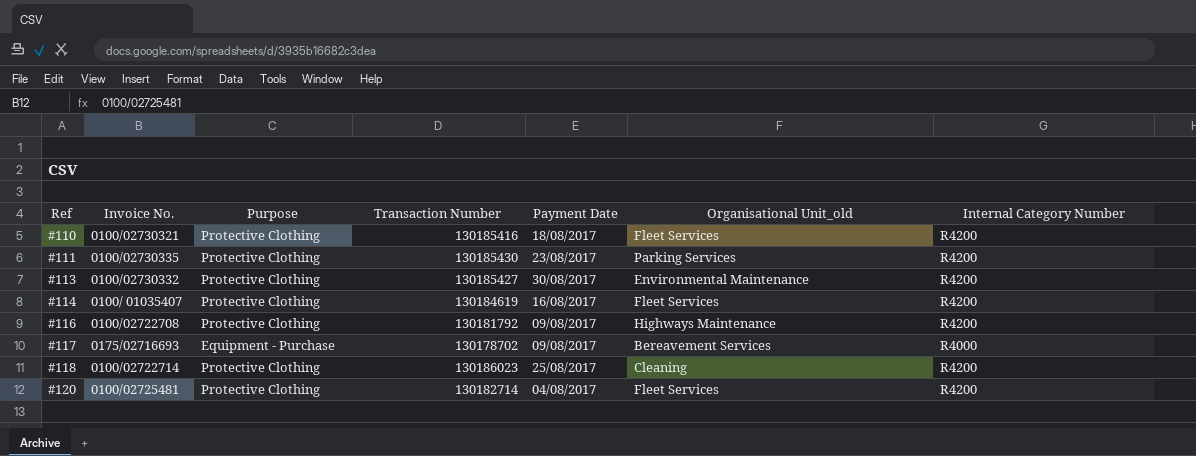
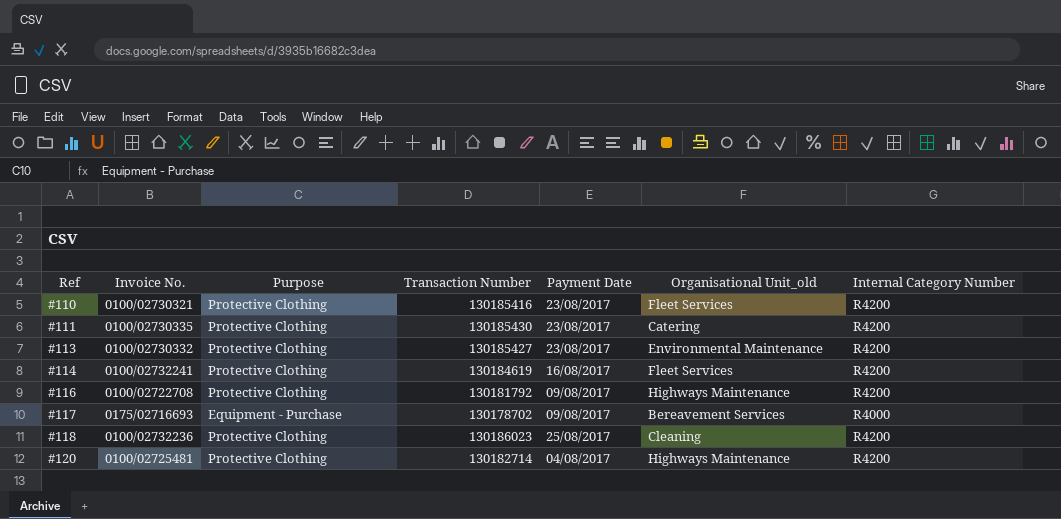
#110 | Payment Date: 18/08/2017 -> 23/08/2017
#111 | Organisational Unit_old: Parking Services -> Catering
#113 | Payment Date: 30/08/2017 -> 23/08/2017
#114 | Invoice No.: 0100/ 01035407 -> 0100/02732241
#118 | Invoice No.: 0100/02722714 -> 0100/02732236
#120 | Organisational Unit_old: Fleet Services -> Highways Maintenance

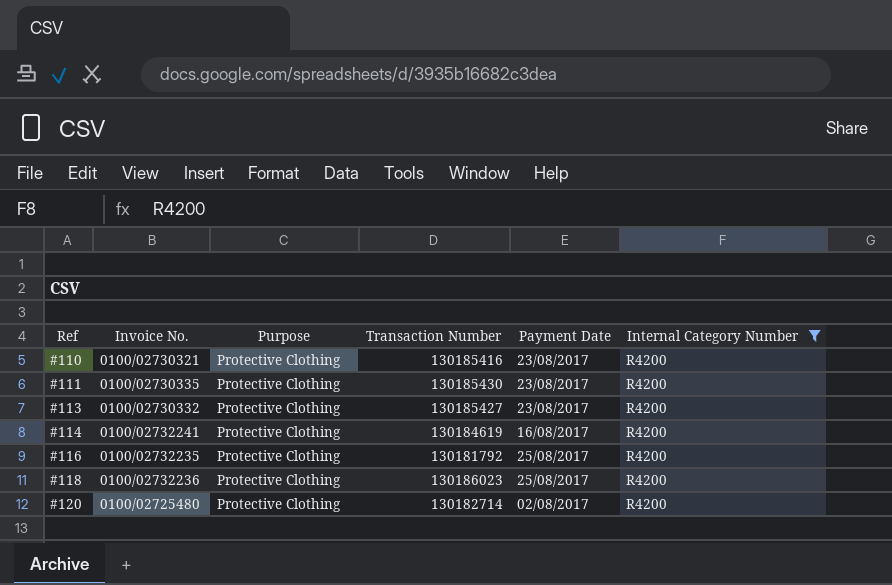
filter: none -> Internal Category Number = R4200
column Organisational Unit_old | position: 6 -> none
#116 | Invoice No.: 0100/02722708 -> 0100/02732235
#116 | Payment Date: 09/08/2017 -> 25/08/2017
#120 | Invoice No.: 0100/02725481 -> 0100/02725480
#120 | Payment Date: 04/08/2017 -> 02/08/2017

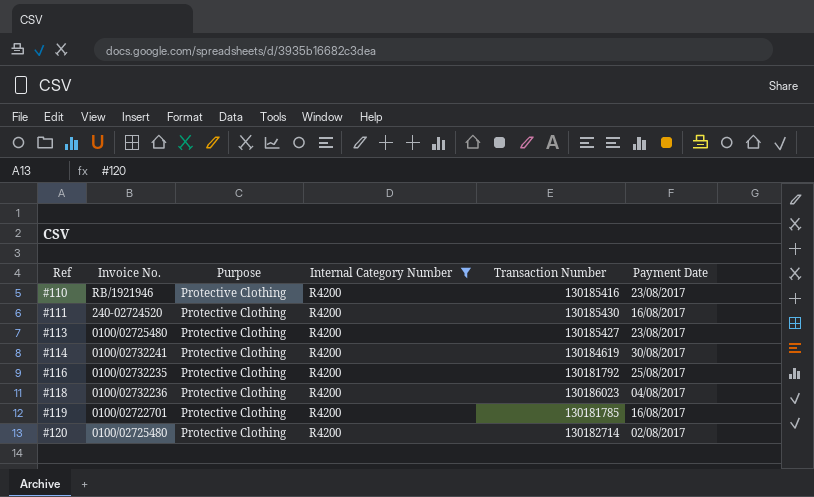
column Internal Category Number | position: 6 -> 4
#110 | Invoice No.: 0100/02730321 -> RB/1921946
#111 | Invoice No.: 0100/02730335 -> 240-02724520
#111 | Payment Date: 23/08/2017 -> 16/08/2017
#113 | Invoice No.: 0100/02730332 -> 0100/02725480
#114 | Payment Date: 16/08/2017 -> 30/08/2017
#118 | Payment Date: 25/08/2017 -> 04/08/2017
row #119: none -> 0100/02722701 | Protective Clothing | R4200 | 130181785 | 16/08/2017

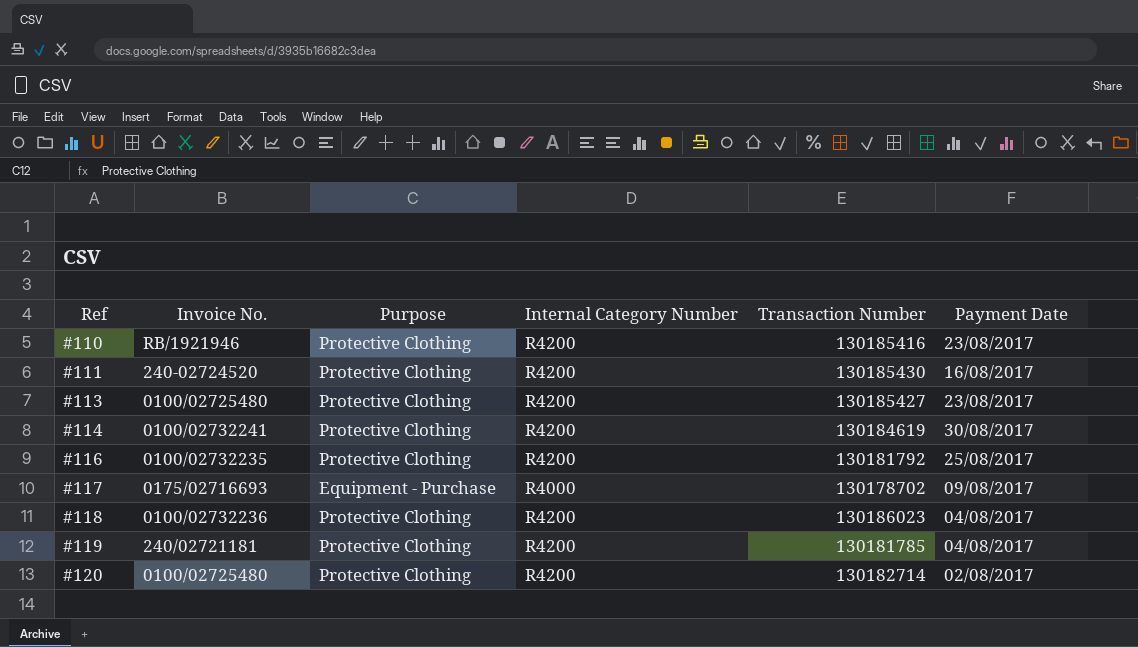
filter: Internal Category Number = R4200 -> none
#119 | Invoice No.: 0100/02722701 -> 240/02721181
#119 | Payment Date: 16/08/2017 -> 04/08/2017

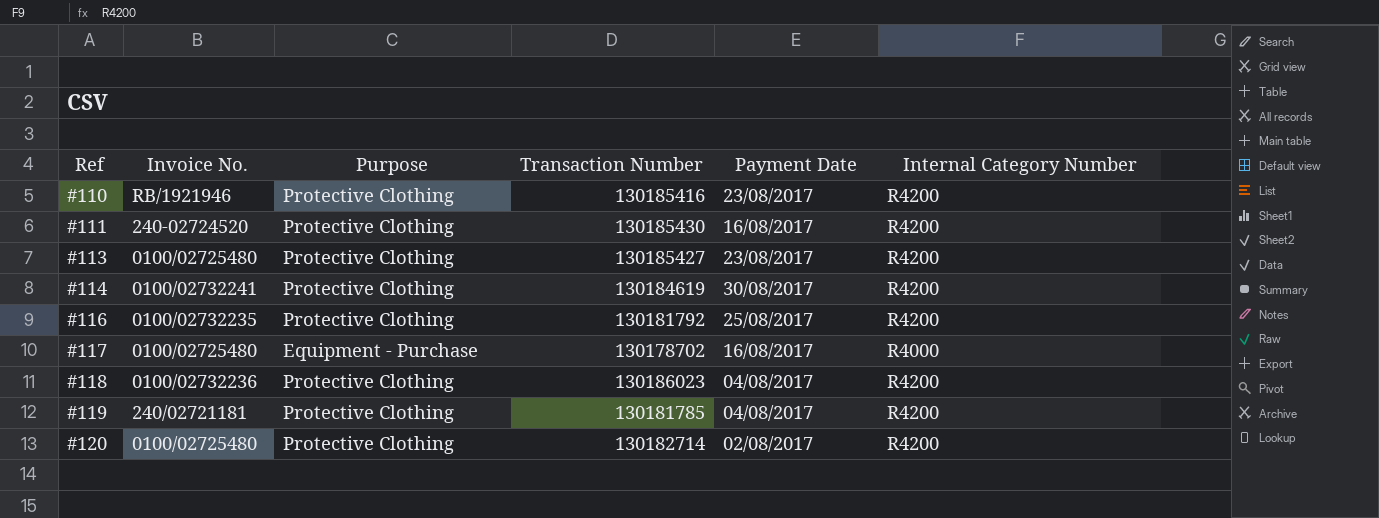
column Internal Category Number | position: 4 -> 6
#117 | Invoice No.: 0175/02716693 -> 0100/02725480
#117 | Payment Date: 09/08/2017 -> 16/08/2017

